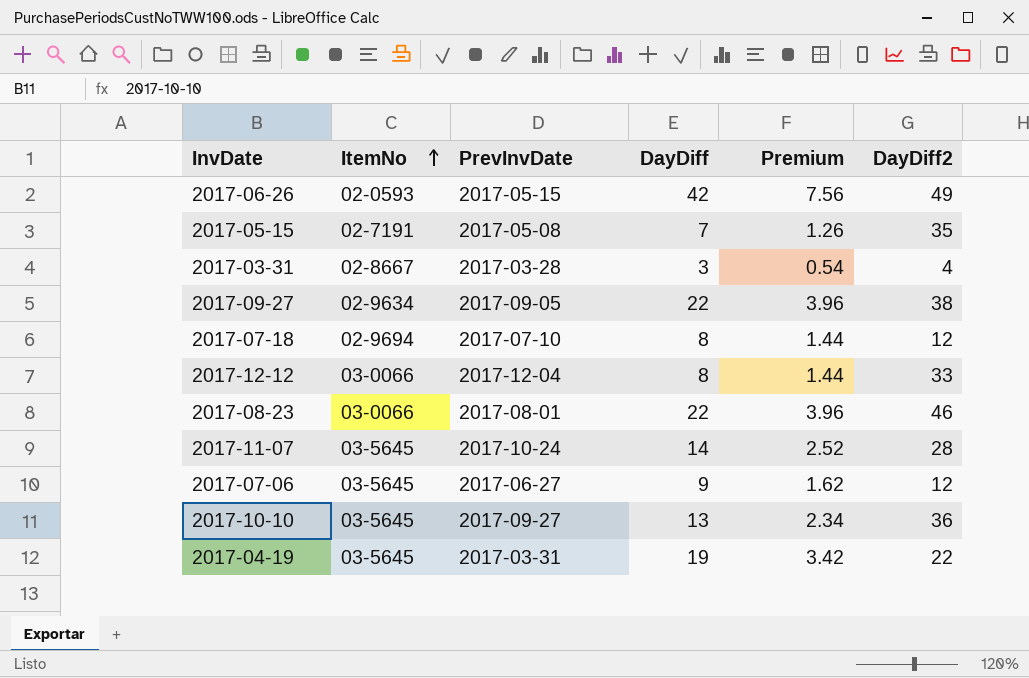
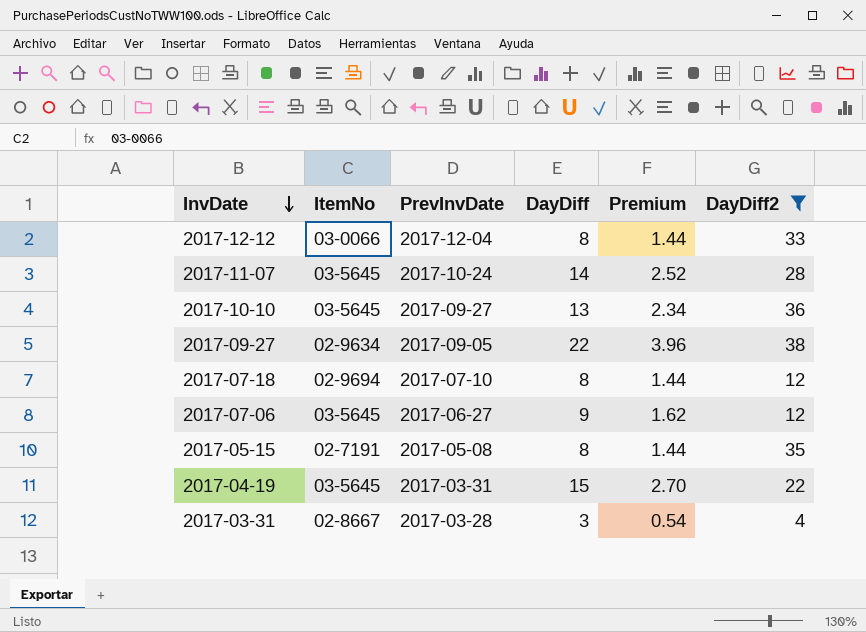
filter: none -> DayDiff2 <= 38
row order: ItemNo ascending -> InvDate descending
2017-05-15 | DayDiff: 7 -> 8
2017-05-15 | Premium: 1.26 -> 1.44
2017-04-19 | DayDiff: 19 -> 15
2017-04-19 | Premium: 3.42 -> 2.70

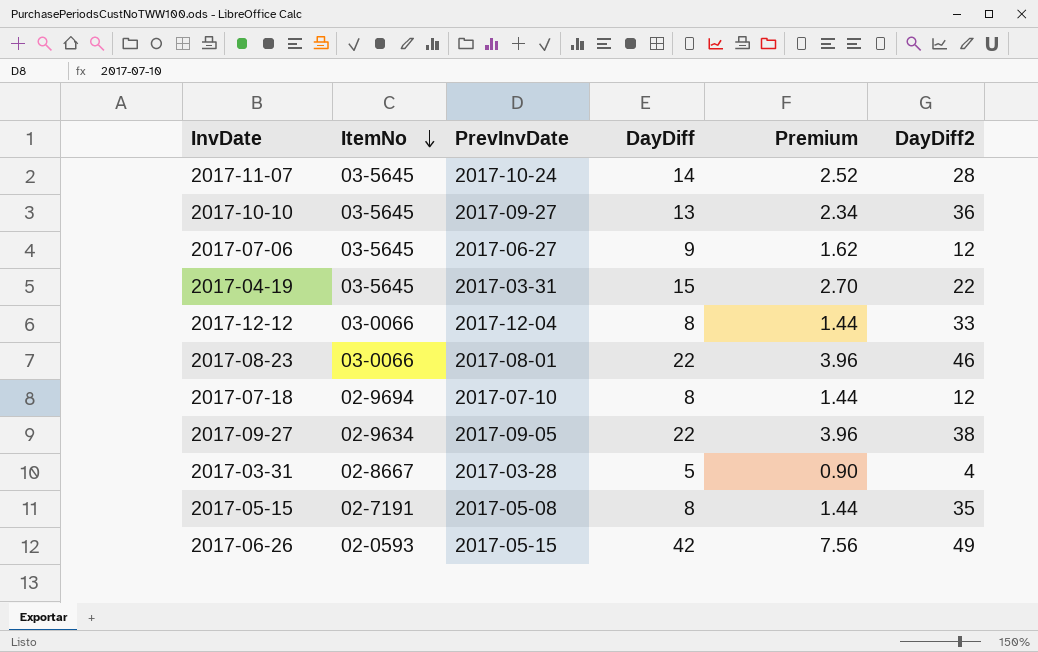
filter: DayDiff2 <= 38 -> none
row order: InvDate descending -> ItemNo descending
2017-03-31 | DayDiff: 3 -> 5
2017-03-31 | Premium: 0.54 -> 0.90

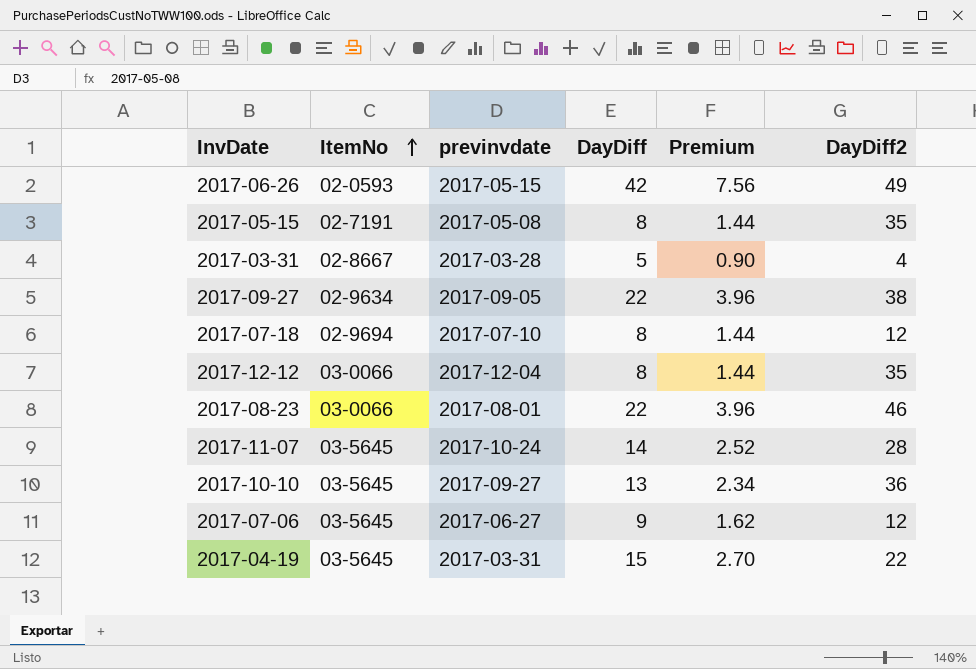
row order: ItemNo descending -> ItemNo ascending
column name: PrevInvDate -> previnvdate
2017-12-12 | DayDiff2: 33 -> 35

